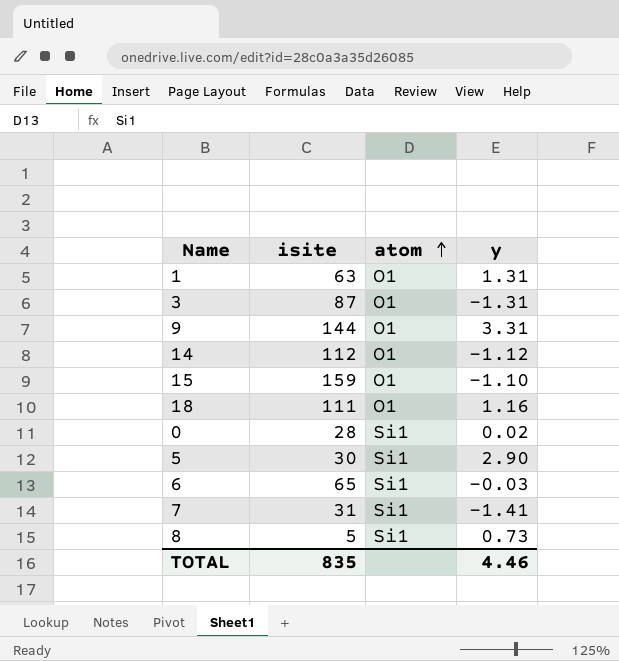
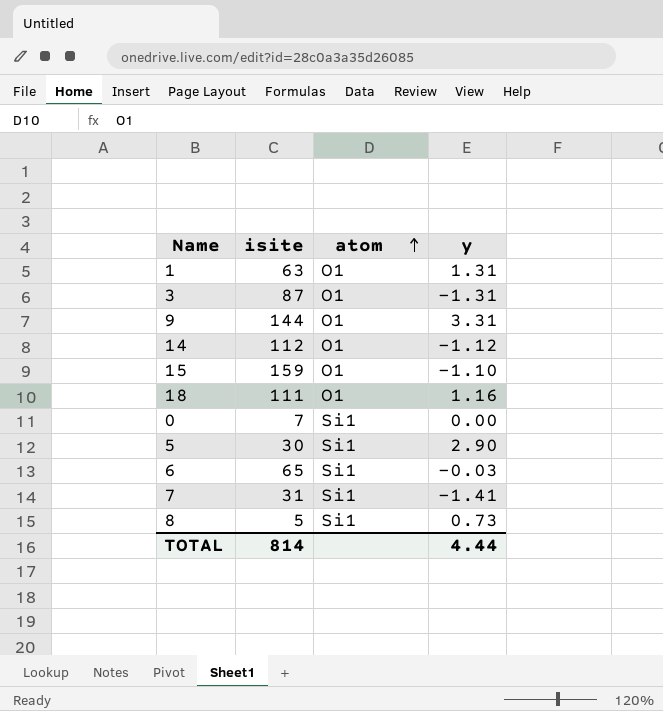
0 | isite: 28 -> 7
0 | y: 0.02 -> 0.00
TOTAL | isite: 835 -> 814
TOTAL | y: 4.46 -> 4.44

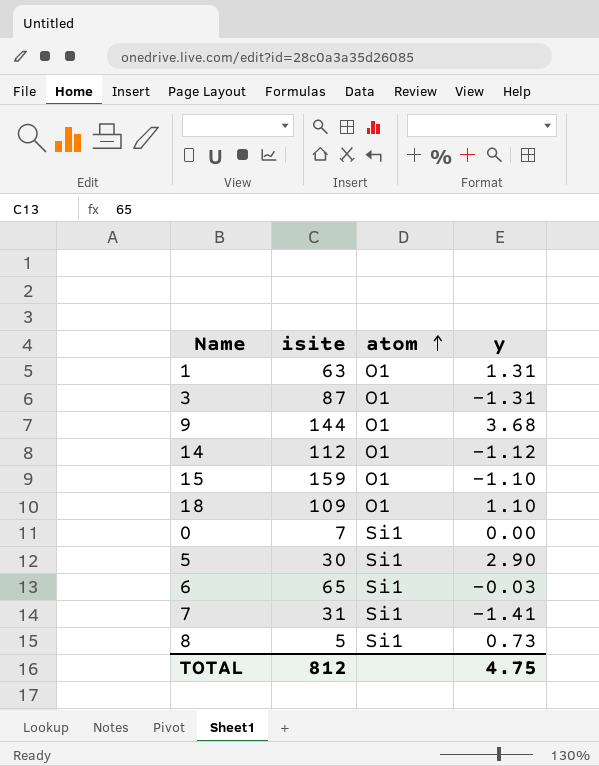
9 | y: 3.31 -> 3.68
18 | isite: 111 -> 109
18 | y: 1.16 -> 1.10
TOTAL | isite: 814 -> 812
TOTAL | y: 4.44 -> 4.75

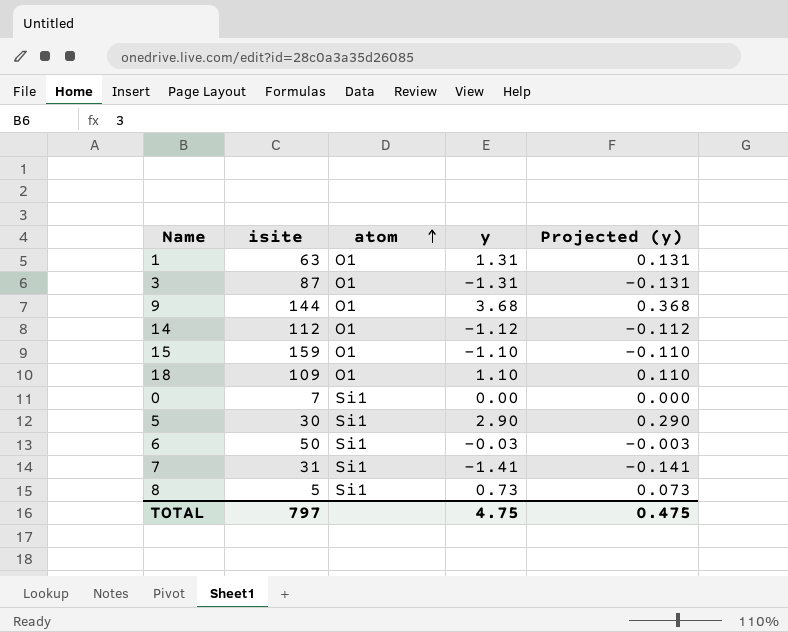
column Projected (y) | formula: none -> [y] * 0.1
6 | isite: 65 -> 50
TOTAL | isite: 812 -> 797

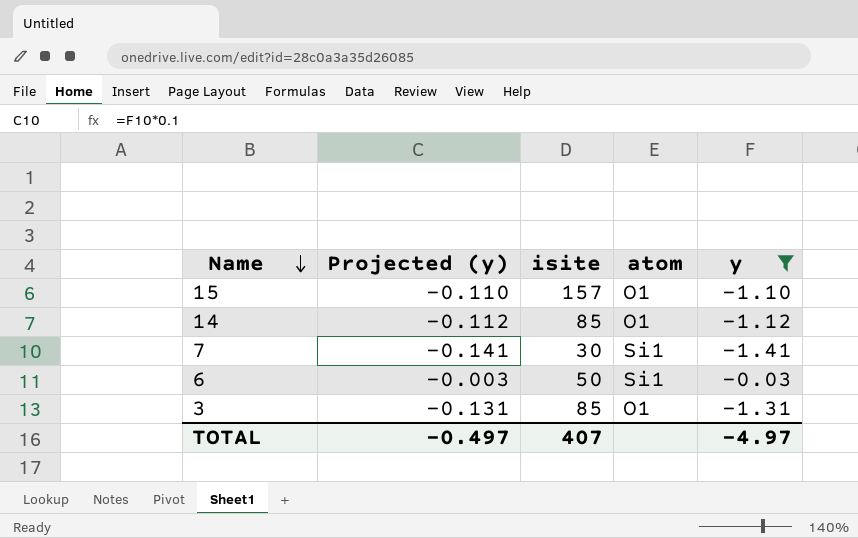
filter: none -> y <= -0.03
row order: atom ascending -> Name descending
column Projected (y) | position: 5 -> 2
15 | isite: 159 -> 157
14 | isite: 112 -> 85
7 | isite: 31 -> 30
3 | isite: 87 -> 85
TOTAL | Projected (y): 0.475 -> -0.497
TOTAL | isite: 797 -> 407
TOTAL | y: 4.75 -> -4.97

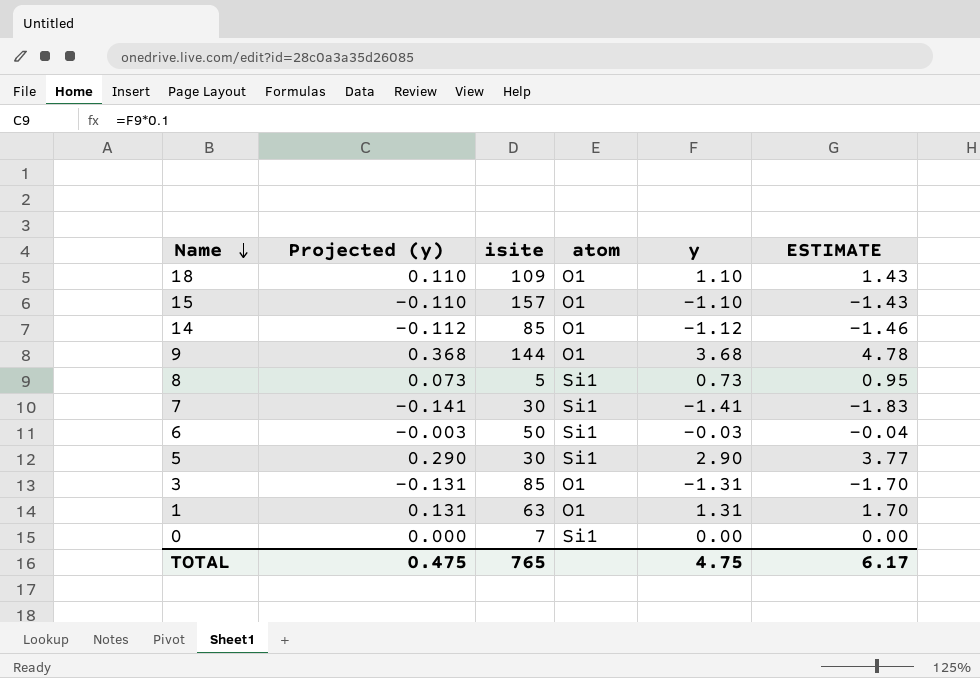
filter: y <= -0.03 -> none
column ESTIMATE | formula: none -> [y] * 1.3
TOTAL | Projected (y): -0.497 -> 0.475
TOTAL | isite: 407 -> 765
TOTAL | y: -4.97 -> 4.75

